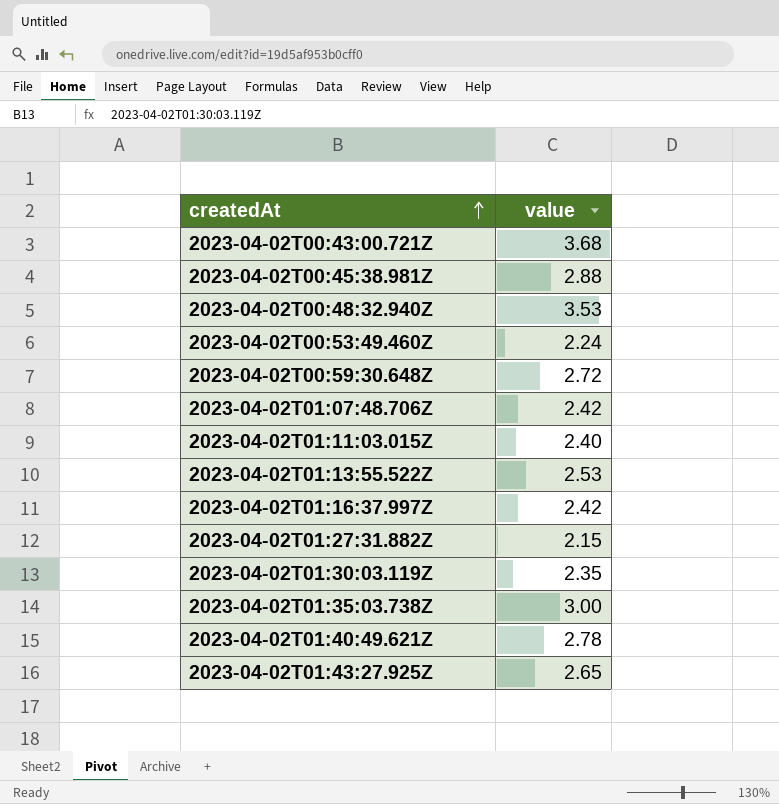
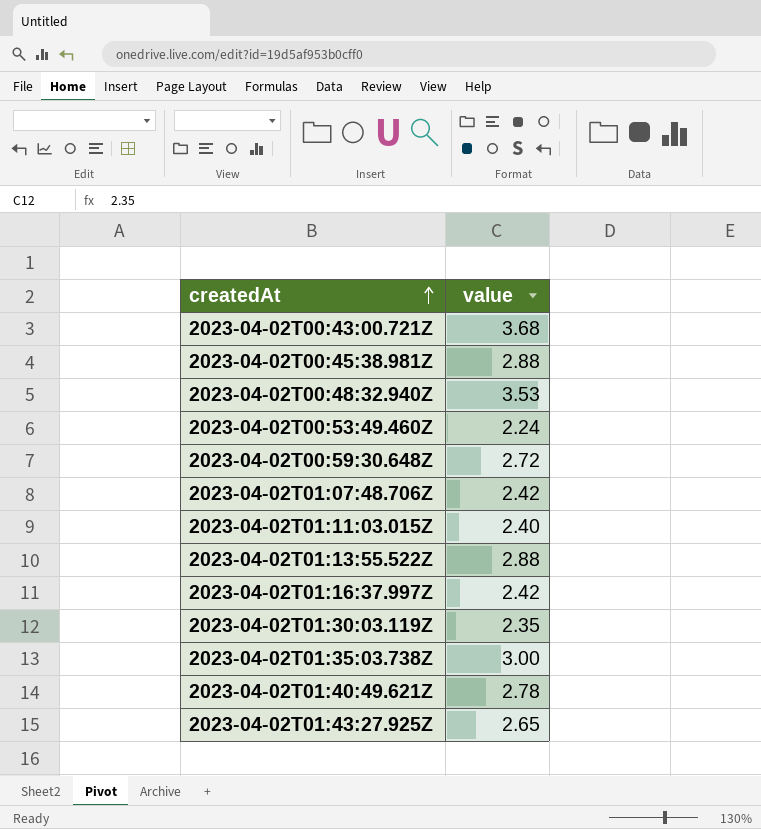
row 2023-04-02T01:27:31.882Z: 2.15 -> none
2023-04-02T01:13:55.522Z | value: 2.53 -> 2.88

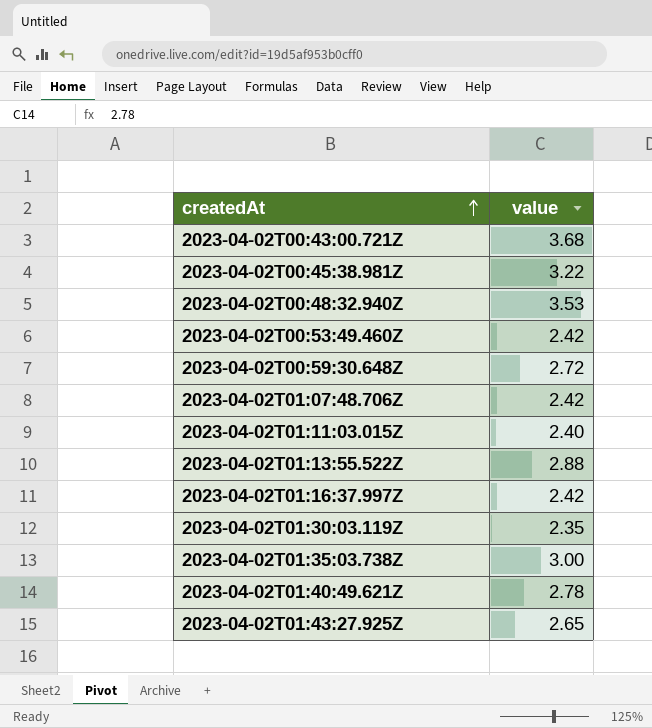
2023-04-02T00:45:38.981Z | value: 2.88 -> 3.22
2023-04-02T00:53:49.460Z | value: 2.24 -> 2.42

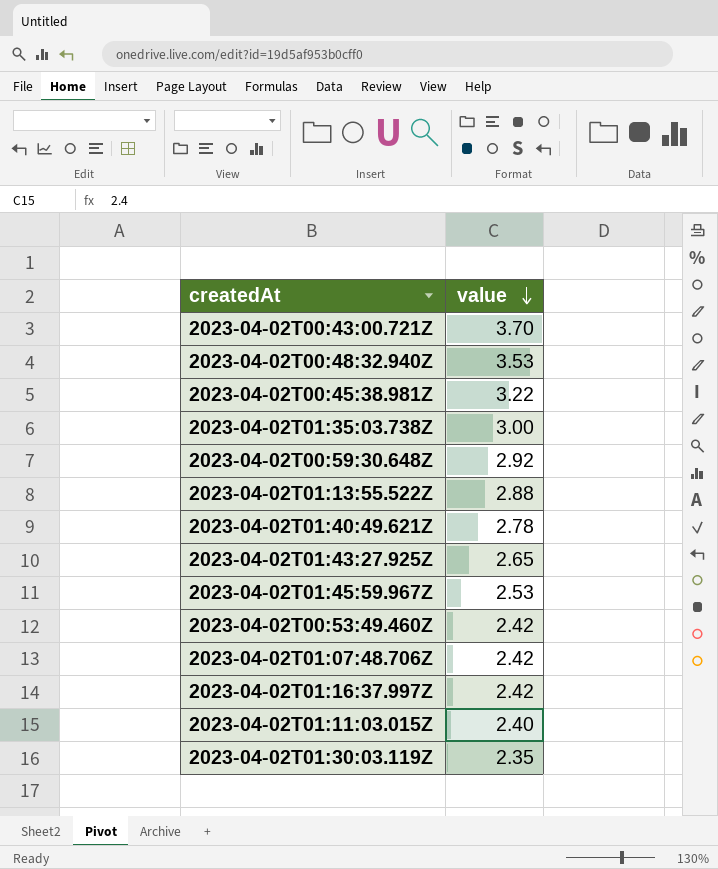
row order: createdAt ascending -> value descending
2023-04-02T00:43:00.721Z | value: 3.68 -> 3.70
2023-04-02T00:59:30.648Z | value: 2.72 -> 2.92
row 2023-04-02T01:45:59.967Z: none -> 2.53

